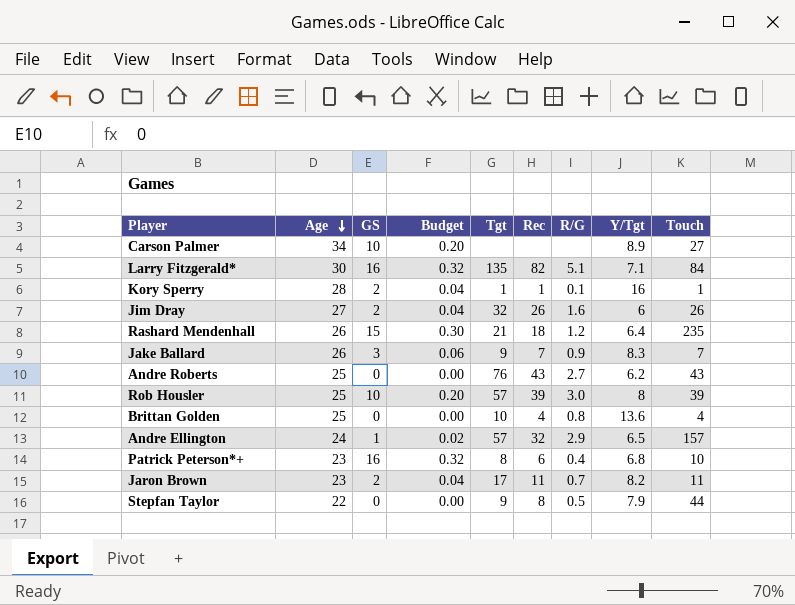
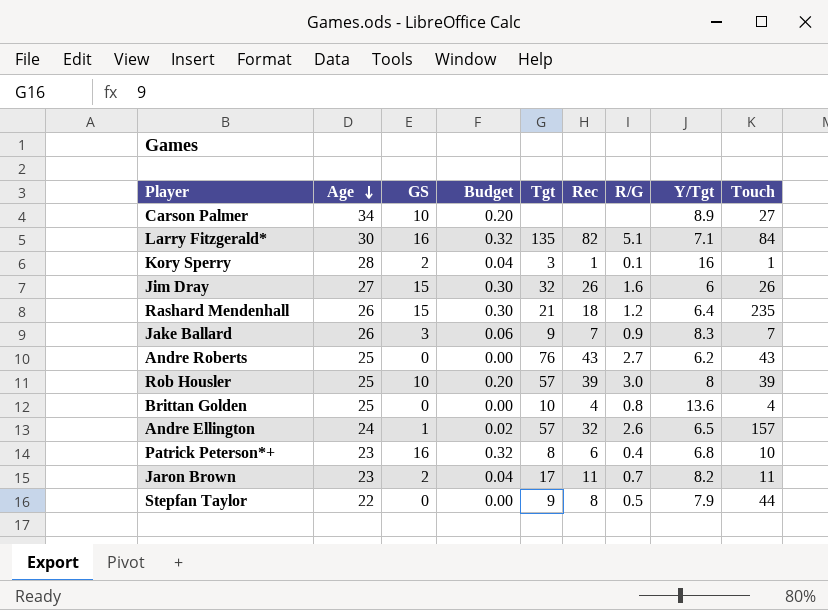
Kory Sperry | Tgt: 1 -> 3
Jim Dray | GS: 2 -> 15
Jim Dray | Budget: 0.04 -> 0.30
Andre Ellington | R/G: 2.9 -> 2.6

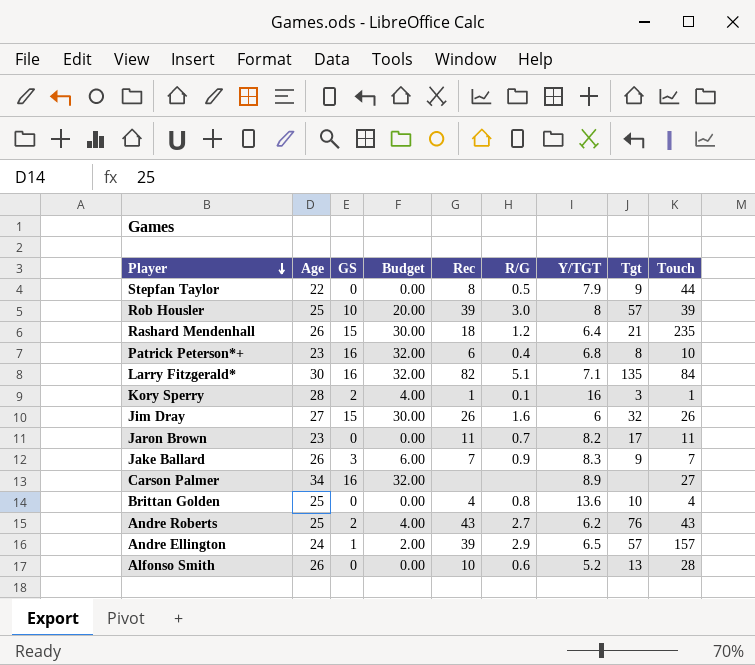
row order: Age descending -> Player descending
column Budget | formula: [GS] * 0.02 -> [GS] * 2
column name: Y/Tgt -> Y/TGT
column Tgt | position: 5 -> 8
Jaron Brown | GS: 2 -> 0
Carson Palmer | GS: 10 -> 16
Andre Roberts | GS: 0 -> 2
Andre Ellington | Rec: 32 -> 39
Andre Ellington | R/G: 2.6 -> 2.9
row Alfonso Smith: none -> 26 | 0 | 0.00 | 10 | 0.6 | 5.2 | 13 | 28

